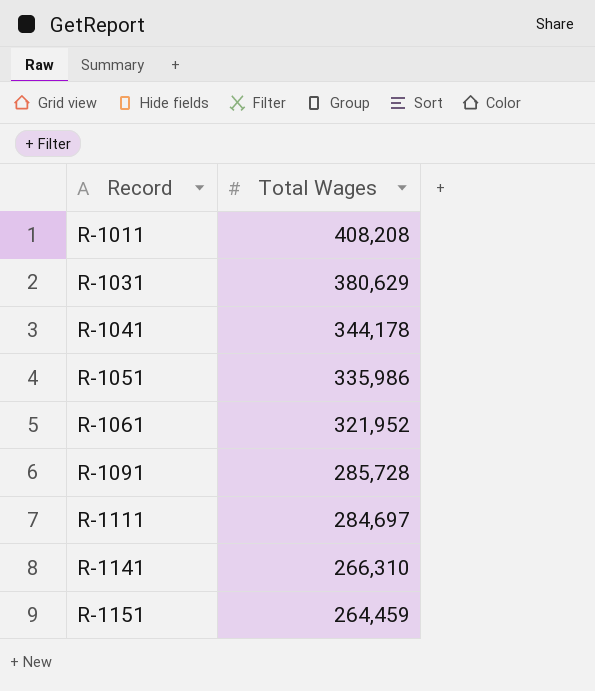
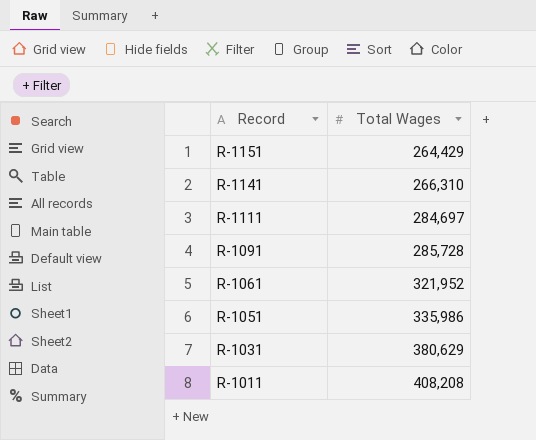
row order: Record ascending -> Record descending
row R-1041: 344,178 -> none
R-1151 | Total Wages: 264,459 -> 264,429

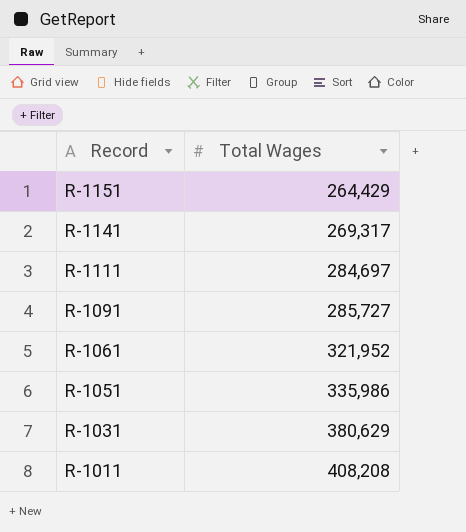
R-1141 | Total Wages: 266,310 -> 269,317
R-1091 | Total Wages: 285,728 -> 285,727

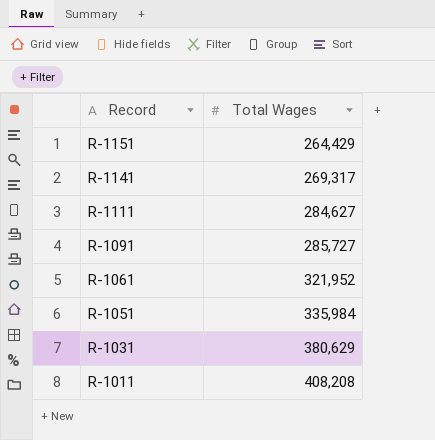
R-1111 | Total Wages: 284,697 -> 284,627
R-1051 | Total Wages: 335,986 -> 335,984

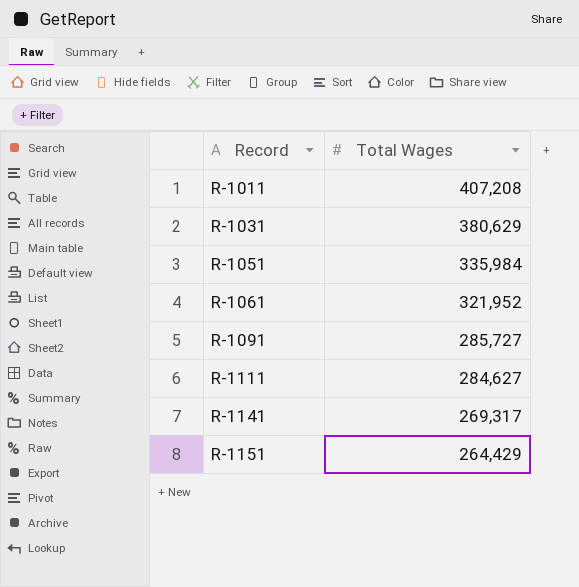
row order: Record descending -> Record ascending
R-1011 | Total Wages: 408,208 -> 407,208

